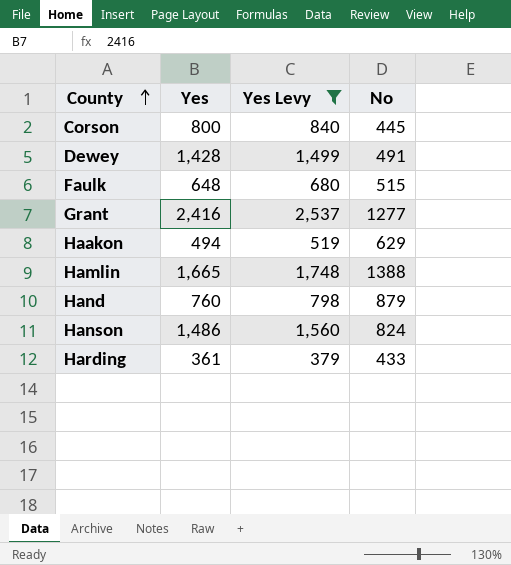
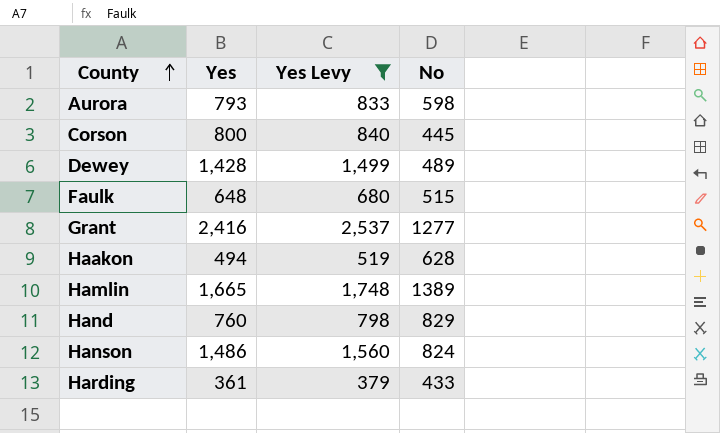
row Aurora: none -> 793 | 833 | 598
Dewey | No: 491 -> 489
Haakon | No: 629 -> 628
Hamlin | No: 1388 -> 1389
Hand | No: 879 -> 829

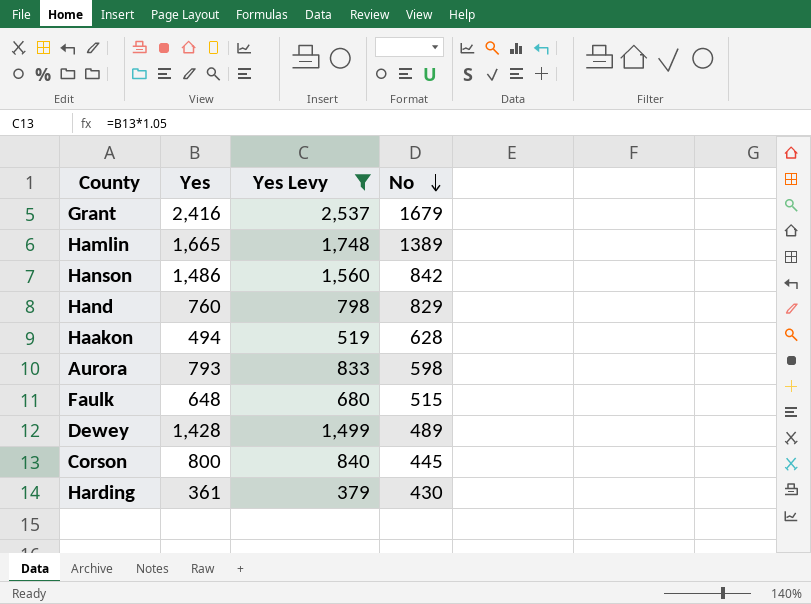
row order: County ascending -> No descending
Grant | No: 1277 -> 1679
Hanson | No: 824 -> 842
Harding | No: 433 -> 430

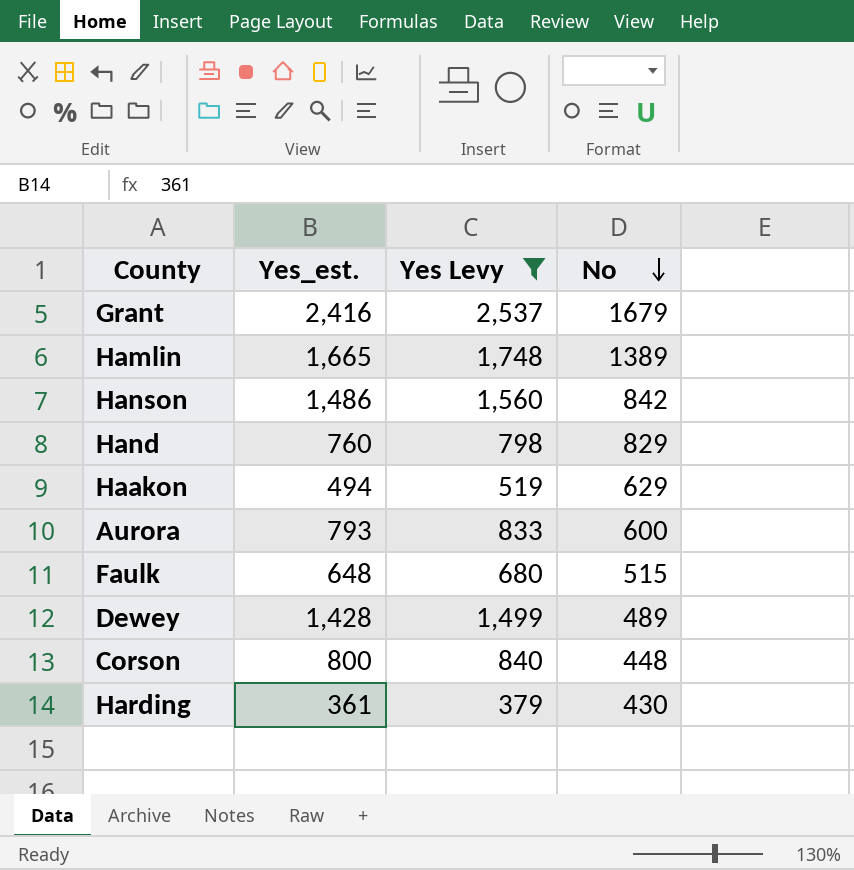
column name: Yes -> Yes_est.
Haakon | No: 628 -> 629
Aurora | No: 598 -> 600
Corson | No: 445 -> 448

